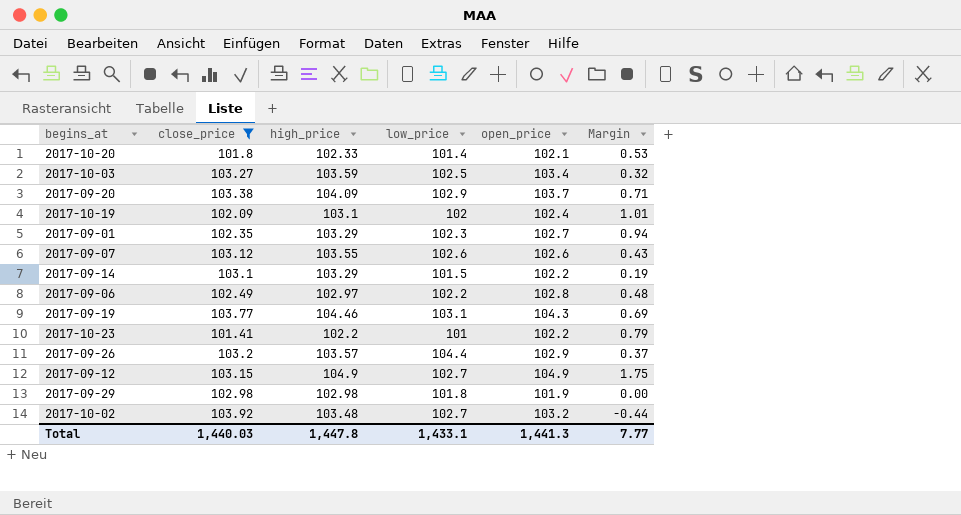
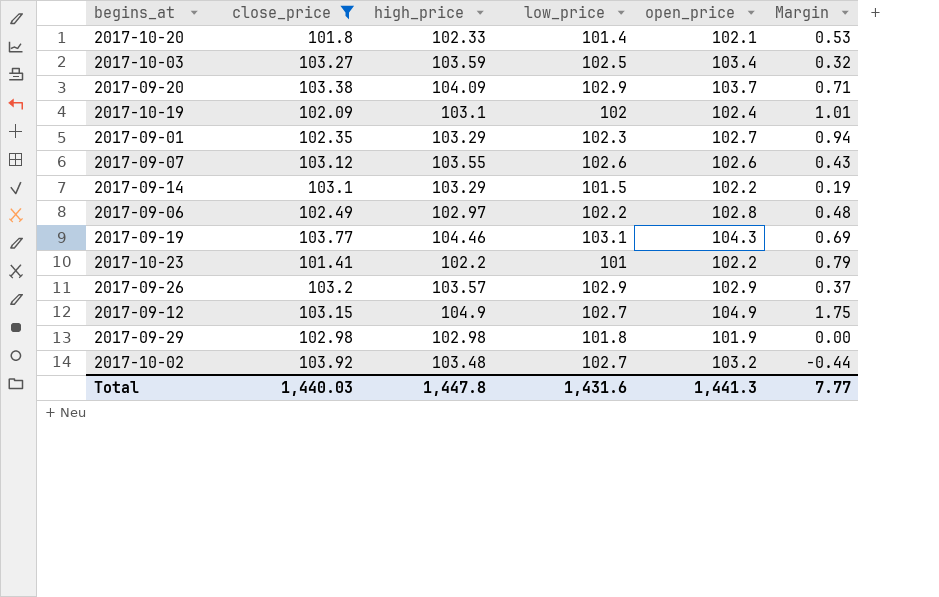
2017-09-26 | low_price: 104.4 -> 102.9
Total | low_price: 1,433.1 -> 1,431.6

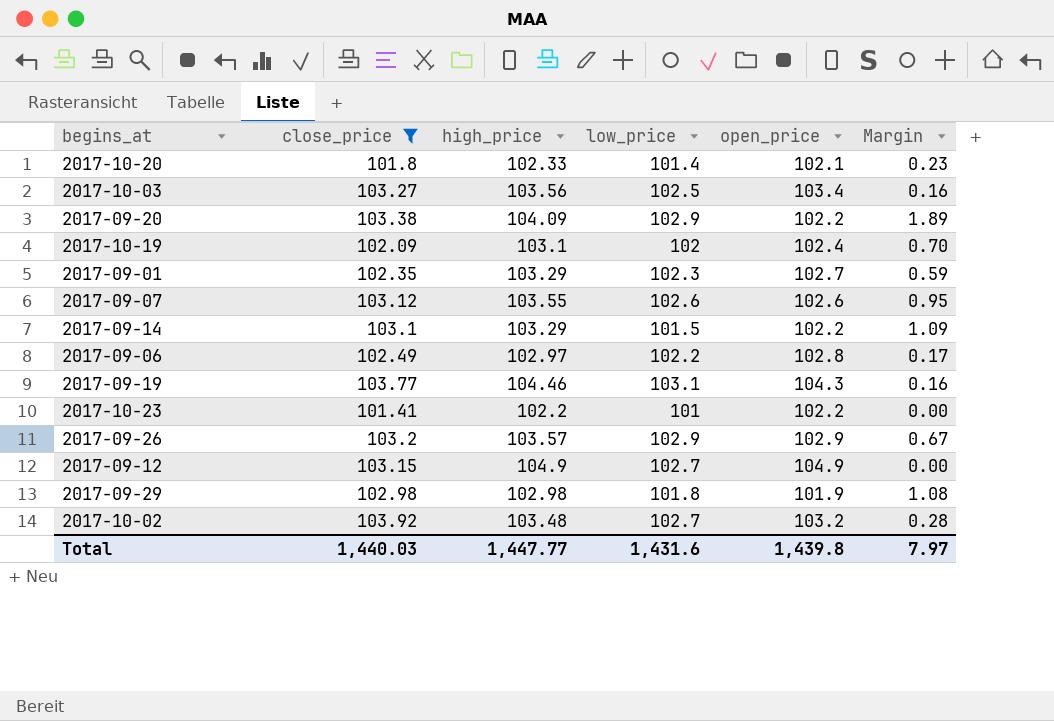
column Margin | formula: [high_price] - [close_price] -> [high_price] - [open_price]
2017-10-03 | high_price: 103.59 -> 103.56
2017-09-20 | open_price: 103.7 -> 102.2
Total | high_price: 1,447.8 -> 1,447.77
Total | open_price: 1,441.3 -> 1,439.8
Total | Margin: 7.77 -> 7.97

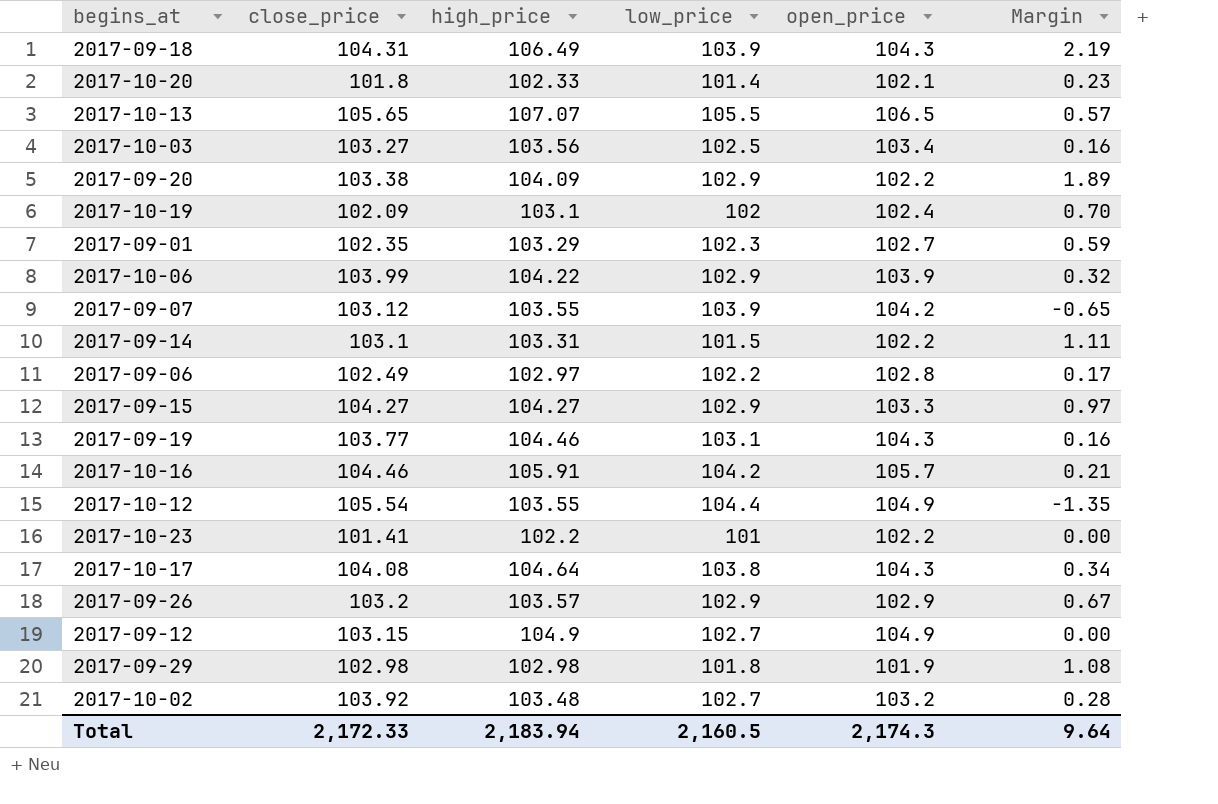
filter: close_price <= 103.92 -> none
2017-09-07 | low_price: 102.6 -> 103.9
2017-09-07 | open_price: 102.6 -> 104.2
2017-09-07 | Margin: 0.95 -> -0.65
2017-09-14 | high_price: 103.29 -> 103.31
2017-09-14 | Margin: 1.09 -> 1.11
Total | close_price: 1,440.03 -> 2,172.33
Total | high_price: 1,447.77 -> 2,183.94
Total | low_price: 1,431.6 -> 2,160.5
Total | open_price: 1,439.8 -> 2,174.3
Total | Margin: 7.97 -> 9.64

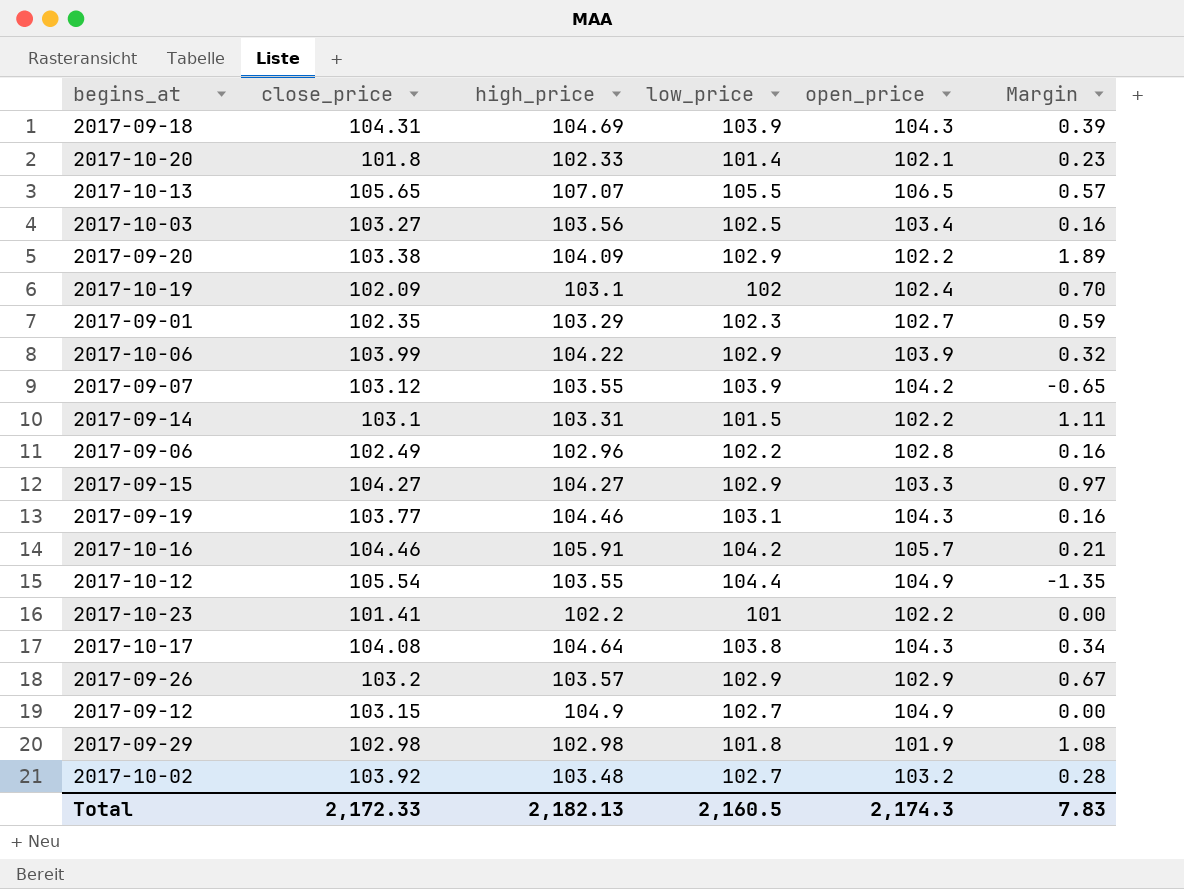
2017-09-18 | high_price: 106.49 -> 104.69
2017-09-18 | Margin: 2.19 -> 0.39
2017-09-06 | high_price: 102.97 -> 102.96
2017-09-06 | Margin: 0.17 -> 0.16
Total | high_price: 2,183.94 -> 2,182.13
Total | Margin: 9.64 -> 7.83

